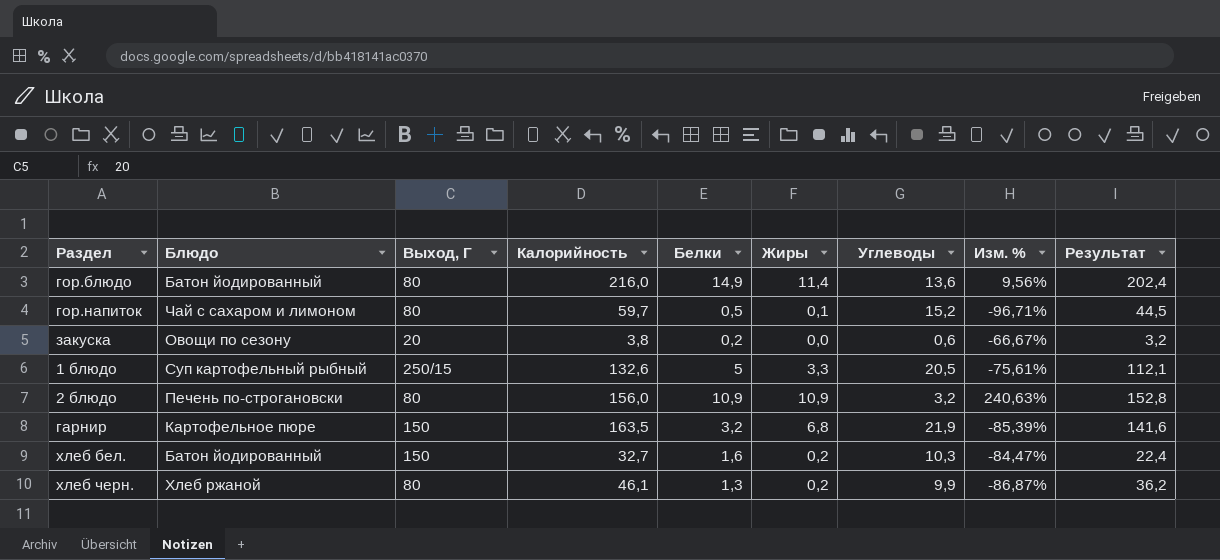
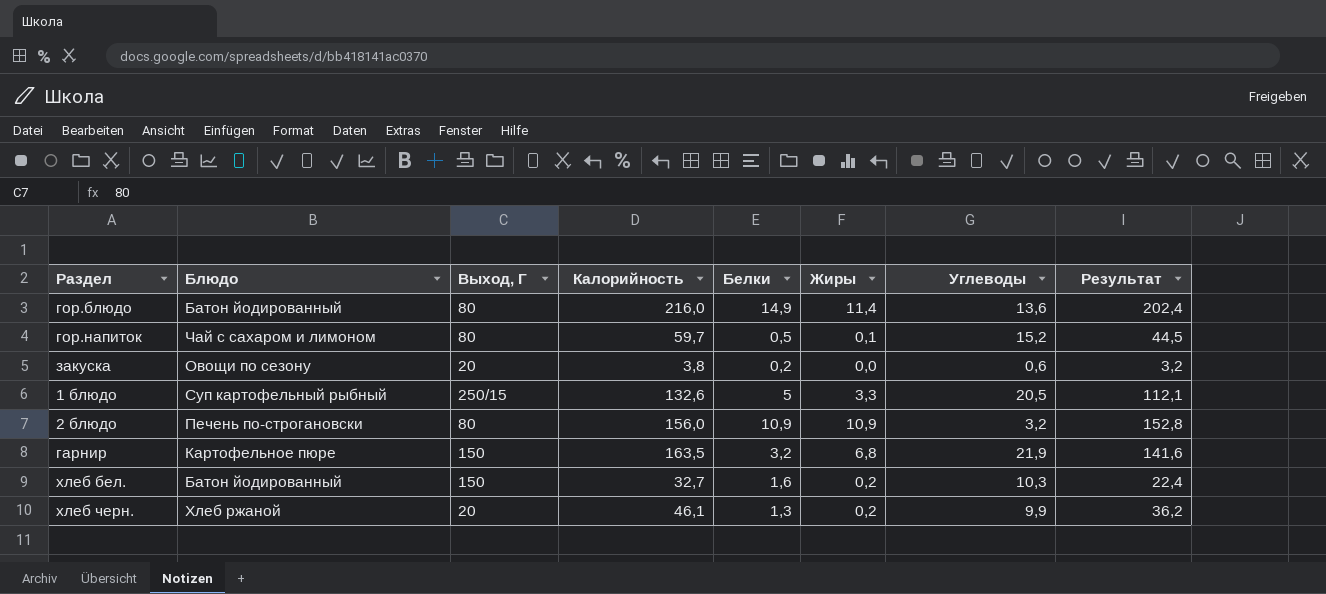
column Изм. % | formula: ([Белки] - [Углеводы]) / [Углеводы] -> none
хлеб черн. | Выход, Г: 80 -> 20

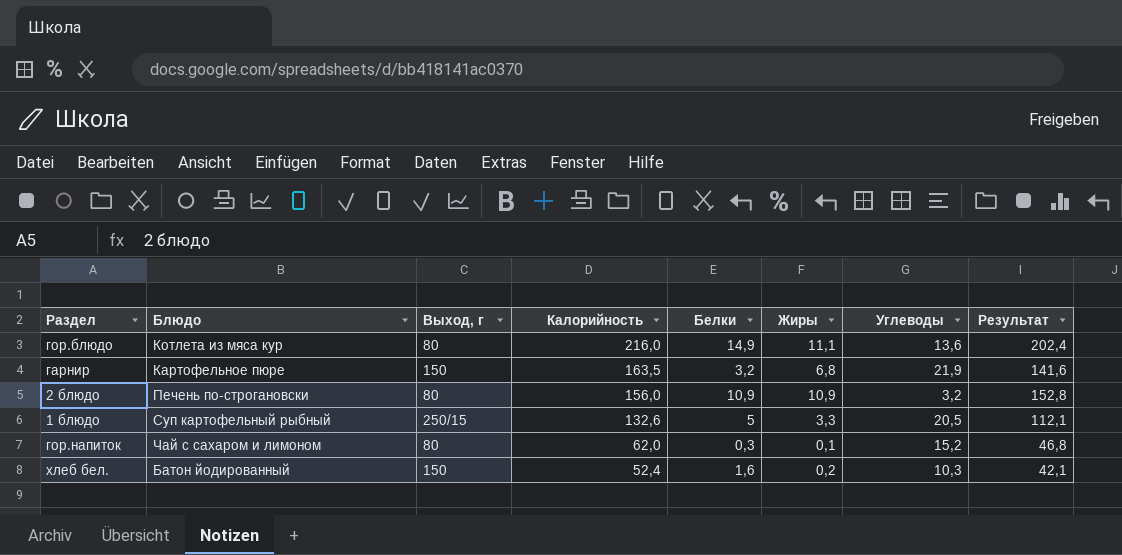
row order: none -> Калорийность descending
column name: Выход, Г -> Выход, г
row закуска: Овощи по сезону | 20 | 3,8 | 0,2 | 0,0 | 0,6 | 3,2 -> none
row хлеб черн.: Хлеб ржаной | 20 | 46,1 | 1,3 | 0,2 | 9,9 | 36,2 -> none
гор.блюдо | Блюдо: Батон йодированный -> Котлета из мяса кур
гор.блюдо | Жиры: 11,4 -> 11,1
гор.напиток | Калорийность: 59,7 -> 62,0
гор.напиток | Белки: 0,5 -> 0,3
гор.напиток | Результат: 44,5 -> 46,8
хлеб бел. | Калорийность: 32,7 -> 52,4
хлеб бел. | Результат: 22,4 -> 42,1

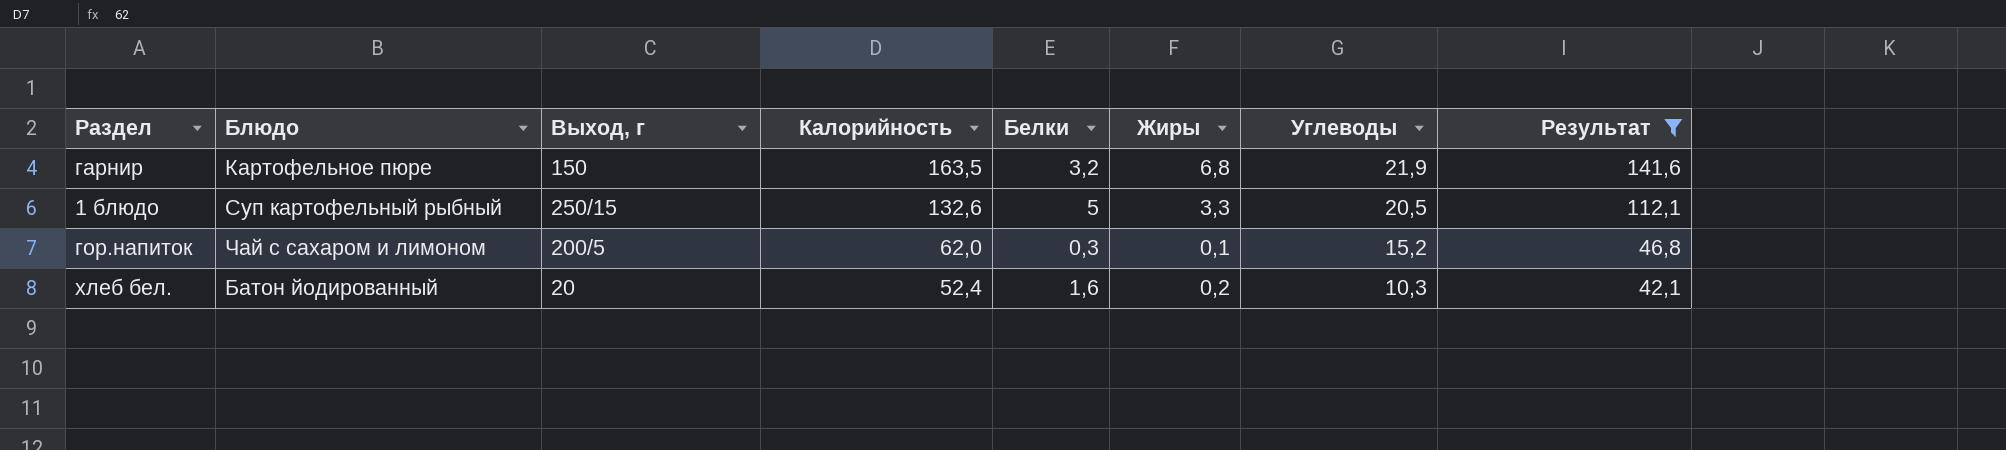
filter: none -> Результат <= 141,6
гор.напиток | Выход, г: 80 -> 200/5
хлеб бел. | Выход, г: 150 -> 20

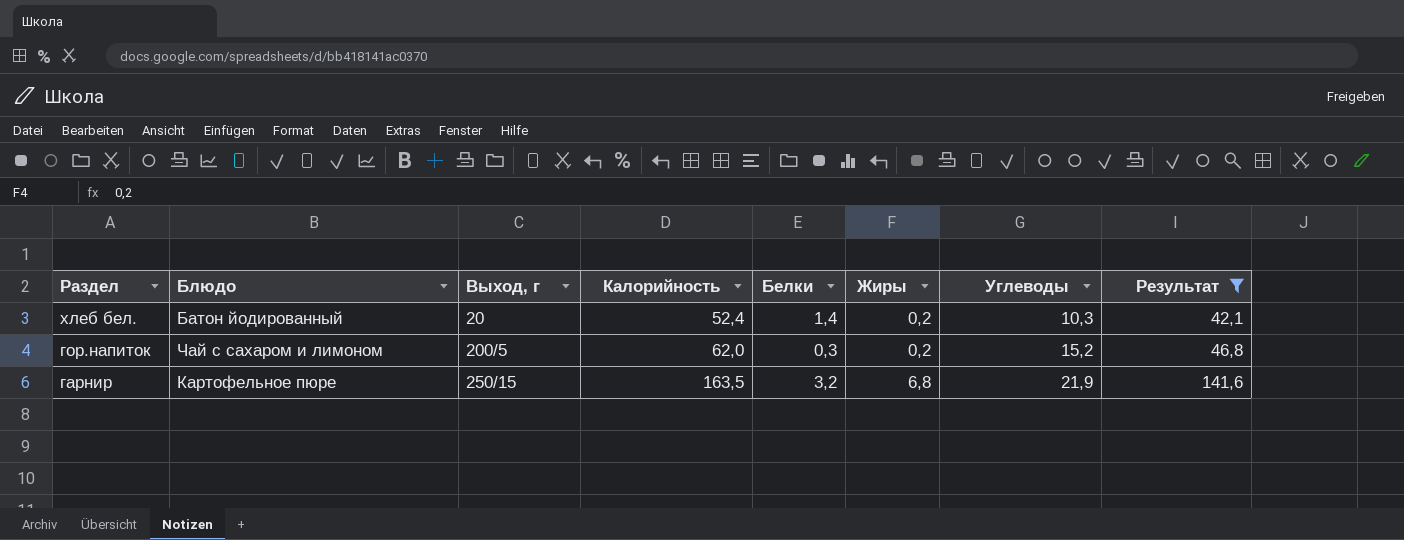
row order: Калорийность descending -> Раздел descending
row 1 блюдо: Суп картофельный рыбный | 250/15 | 132,6 | 5 | 3,3 | 20,5 | 112,1 -> none
хлеб бел. | Белки: 1,6 -> 1,4
гор.напиток | Жиры: 0,1 -> 0,2
гарнир | Выход, г: 150 -> 250/15

